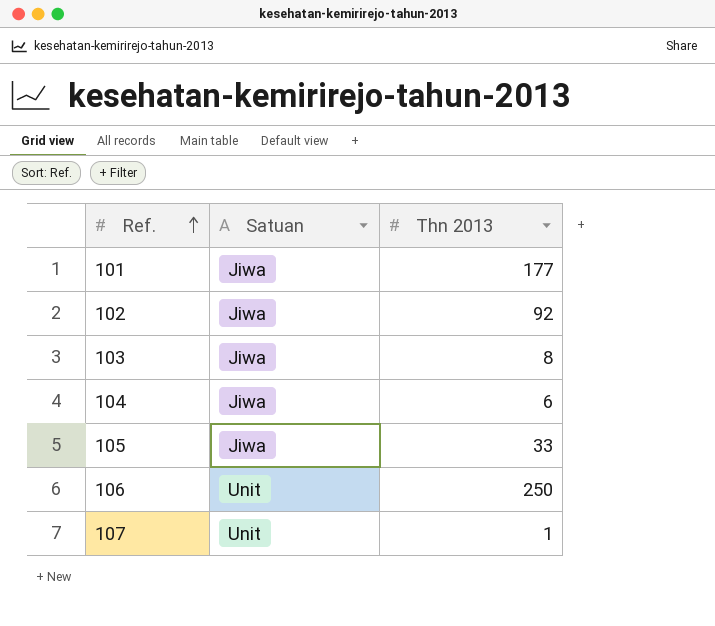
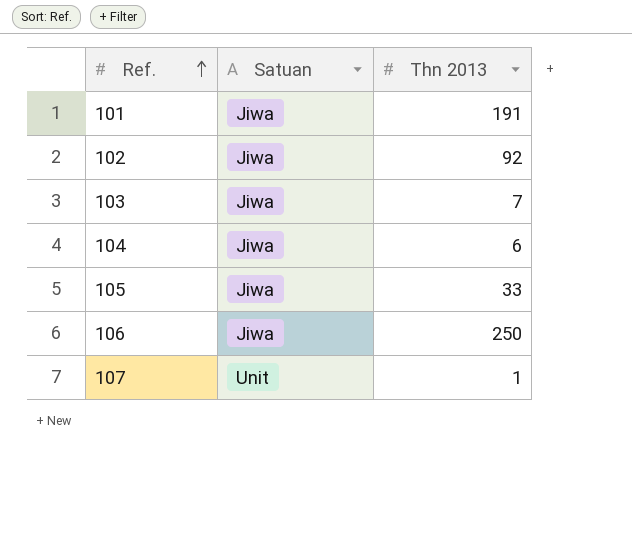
101 | Thn 2013: 177 -> 191
103 | Thn 2013: 8 -> 7
106 | Satuan: Unit -> Jiwa

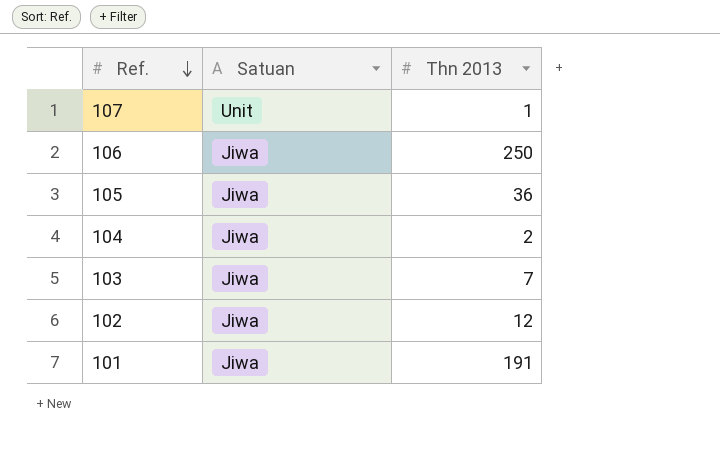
row order: Ref. ascending -> Ref. descending
105 | Thn 2013: 33 -> 36
104 | Thn 2013: 6 -> 2
102 | Thn 2013: 92 -> 12

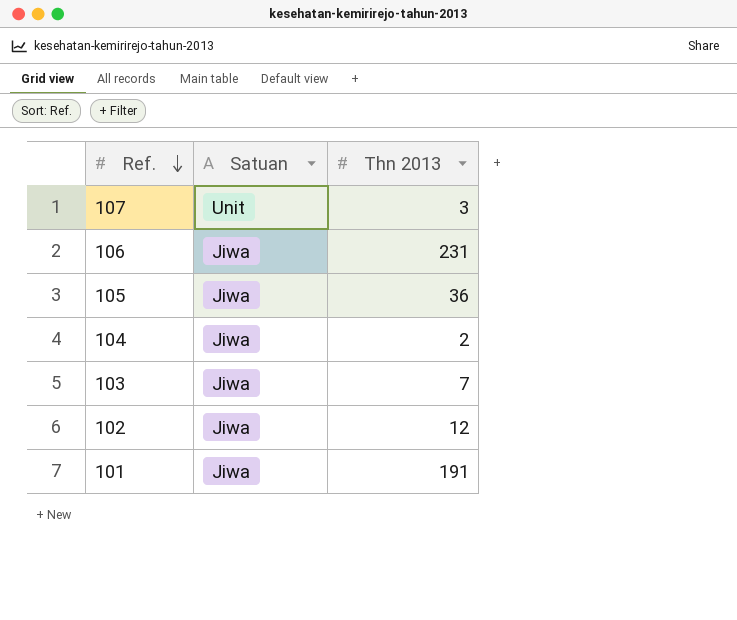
107 | Thn 2013: 1 -> 3
106 | Thn 2013: 250 -> 231

